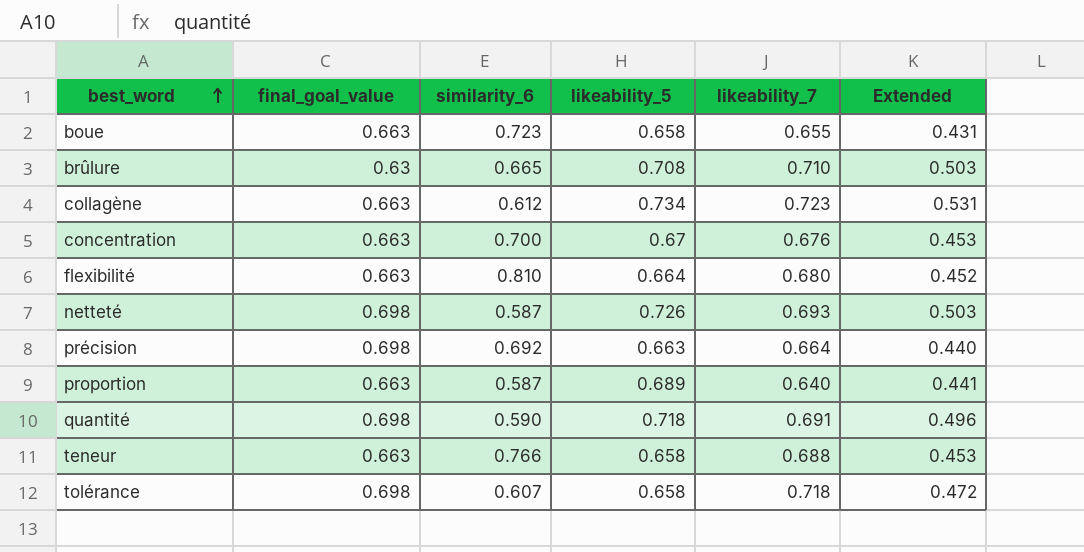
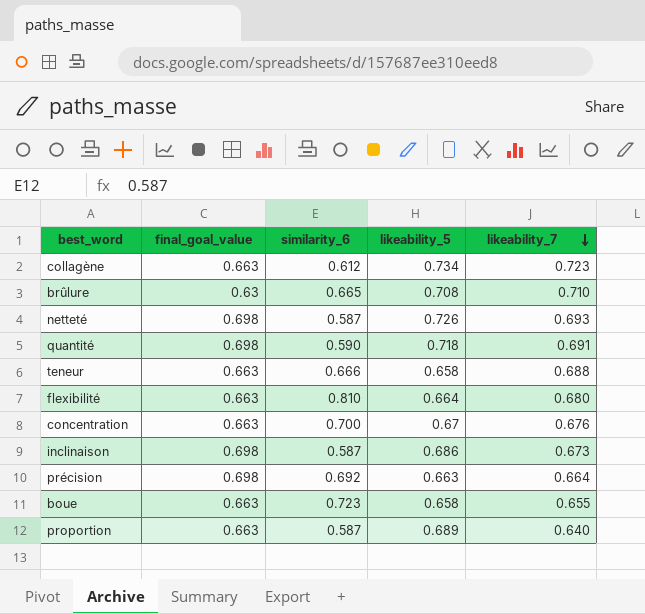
row order: best_word ascending -> likeability_7 descending
column Extended | formula: [likeability_5] * [likeability_7] -> none
row tolérance: 0.698 | 0.607 | 0.658 | 0.718 | 0.472 -> none
teneur | similarity_6: 0.766 -> 0.666
row inclinaison: none -> 0.698 | 0.587 | 0.686 | 0.673

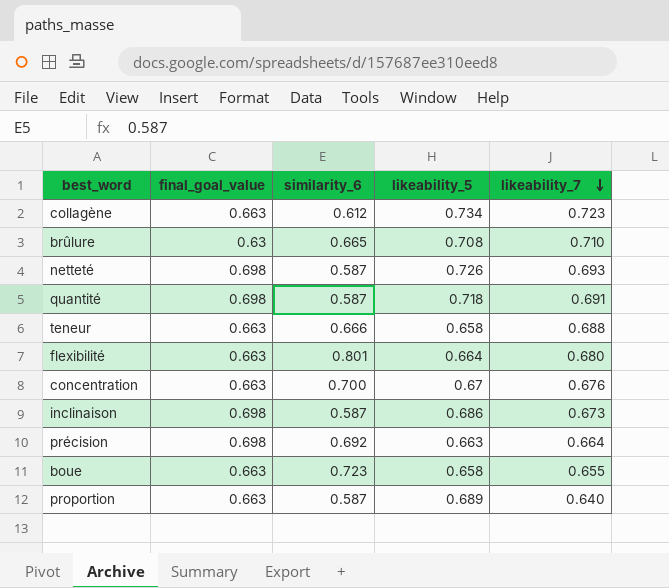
quantité | similarity_6: 0.590 -> 0.587
flexibilité | similarity_6: 0.810 -> 0.801

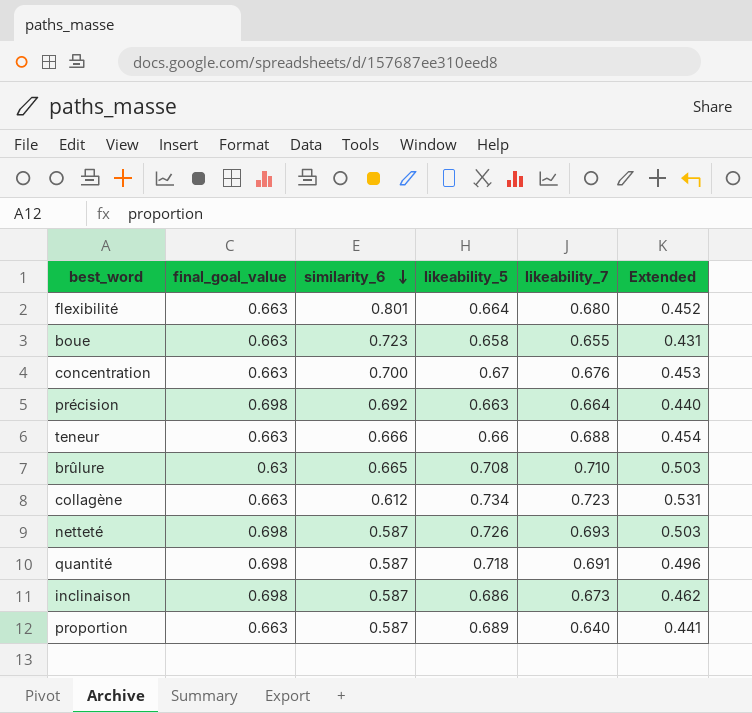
row order: likeability_7 descending -> similarity_6 descending
column Extended | formula: none -> [likeability_5] * [likeability_7]
teneur | likeability_5: 0.658 -> 0.66

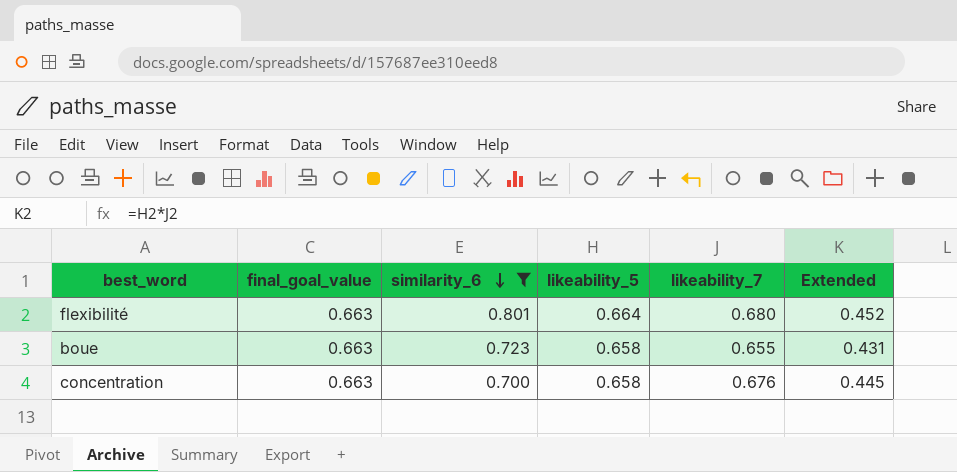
filter: none -> similarity_6 >= 0.700
concentration | likeability_5: 0.67 -> 0.658
concentration | Extended: 0.453 -> 0.445

